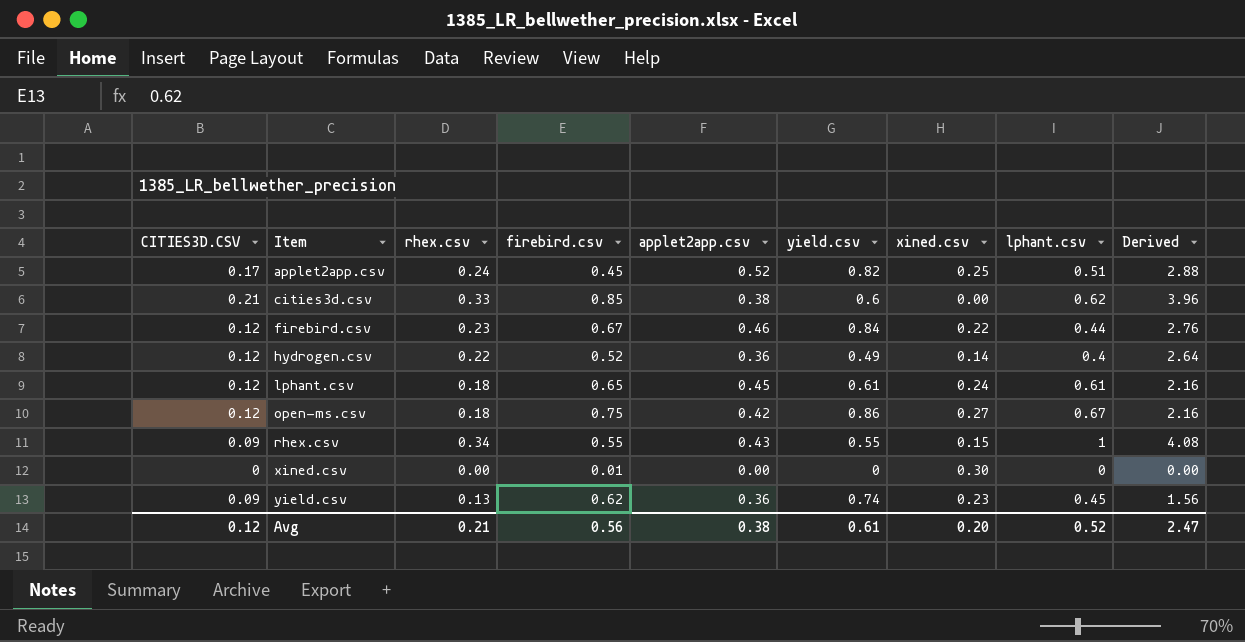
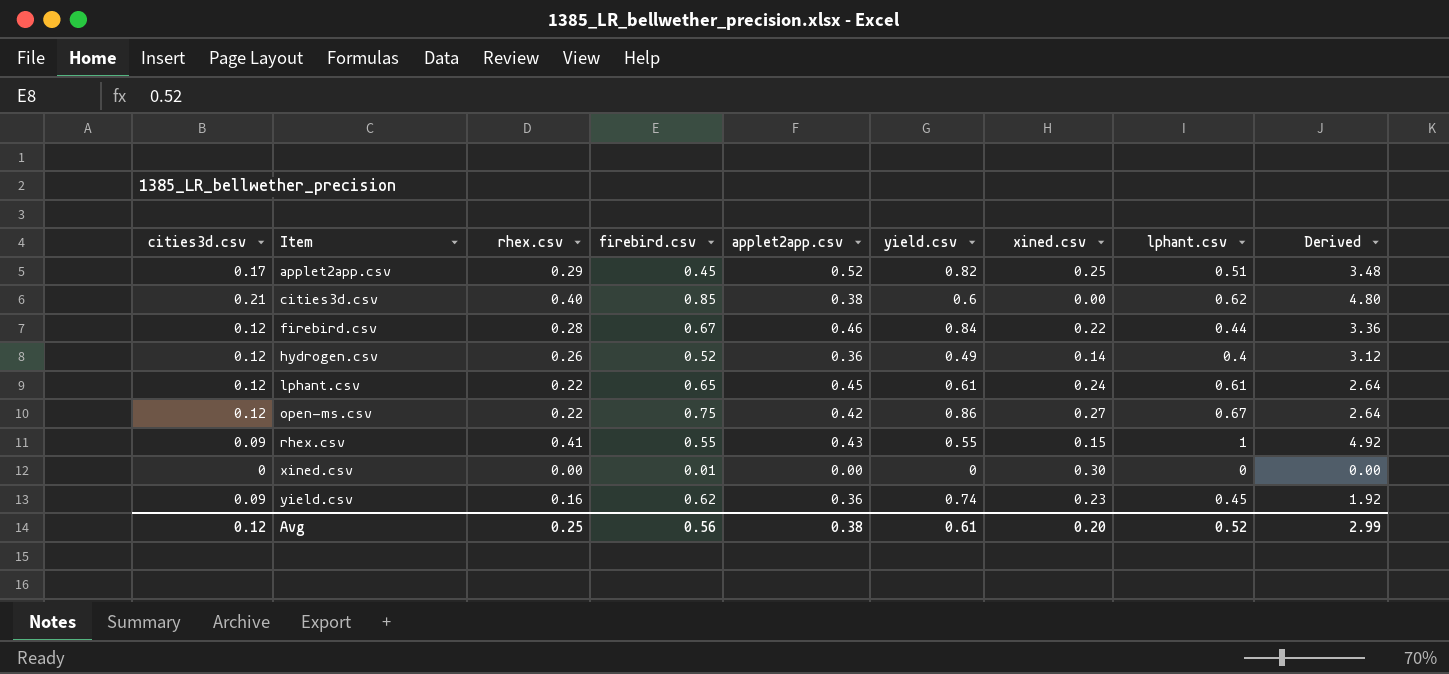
column name: CITIES3D.CSV -> cities3d.csv
applet2app.csv | rhex.csv: 0.24 -> 0.29
applet2app.csv | Derived: 2.88 -> 3.48
cities3d.csv | rhex.csv: 0.33 -> 0.40
cities3d.csv | Derived: 3.96 -> 4.80
firebird.csv | rhex.csv: 0.23 -> 0.28
firebird.csv | Derived: 2.76 -> 3.36
hydrogen.csv | rhex.csv: 0.22 -> 0.26
hydrogen.csv | Derived: 2.64 -> 3.12
lphant.csv | rhex.csv: 0.18 -> 0.22
lphant.csv | Derived: 2.16 -> 2.64
open-ms.csv | rhex.csv: 0.18 -> 0.22
open-ms.csv | Derived: 2.16 -> 2.64
rhex.csv | rhex.csv: 0.34 -> 0.41
rhex.csv | Derived: 4.08 -> 4.92
yield.csv | rhex.csv: 0.13 -> 0.16
yield.csv | Derived: 1.56 -> 1.92
Avg | rhex.csv: 0.21 -> 0.25
Avg | Derived: 2.47 -> 2.99

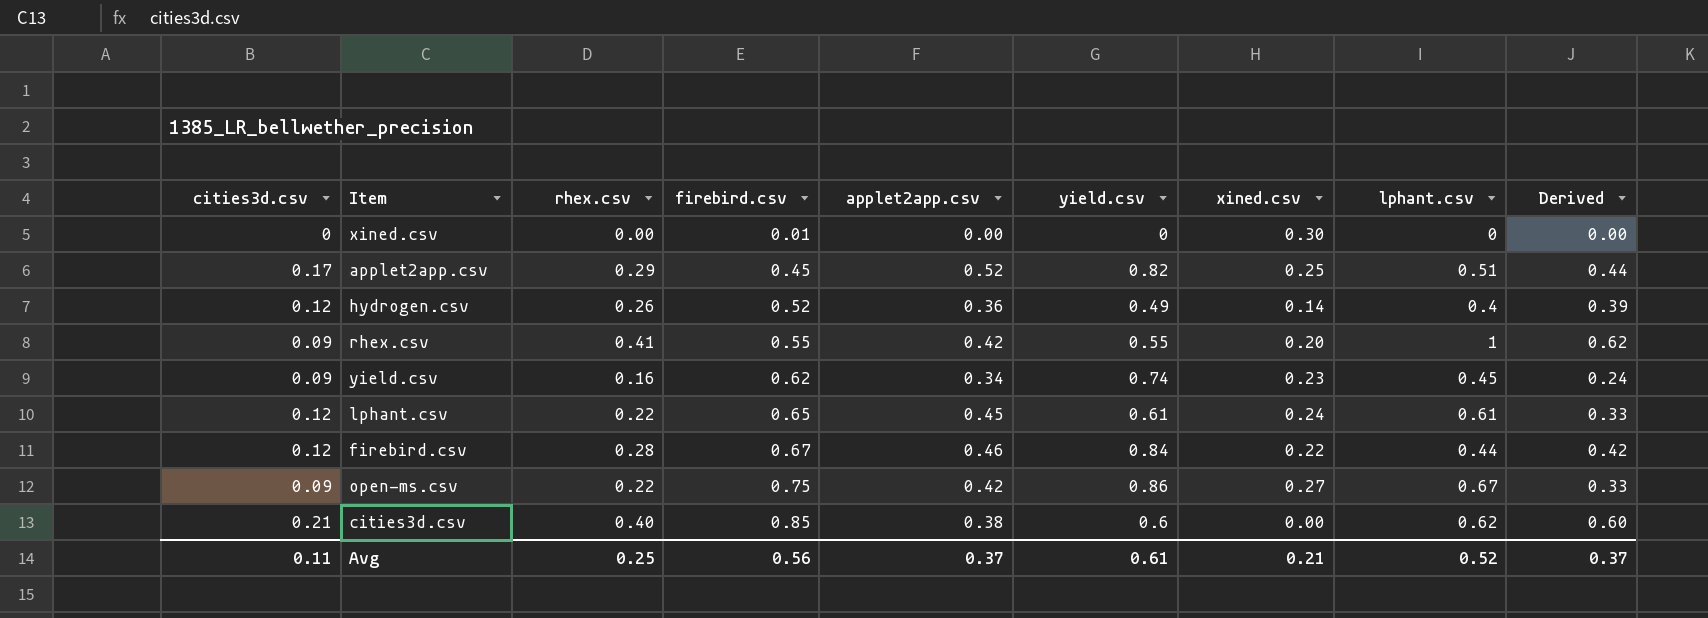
row order: Item ascending -> firebird.csv ascending
column Derived | formula: [rhex.csv] * 12 -> [rhex.csv] * 1.5
rhex.csv | applet2app.csv: 0.43 -> 0.42
rhex.csv | xined.csv: 0.15 -> 0.20
yield.csv | applet2app.csv: 0.36 -> 0.34
open-ms.csv | cities3d.csv: 0.12 -> 0.09
Avg | cities3d.csv: 0.12 -> 0.11
Avg | applet2app.csv: 0.38 -> 0.37
Avg | xined.csv: 0.20 -> 0.21
Avg | Derived: 2.99 -> 0.37

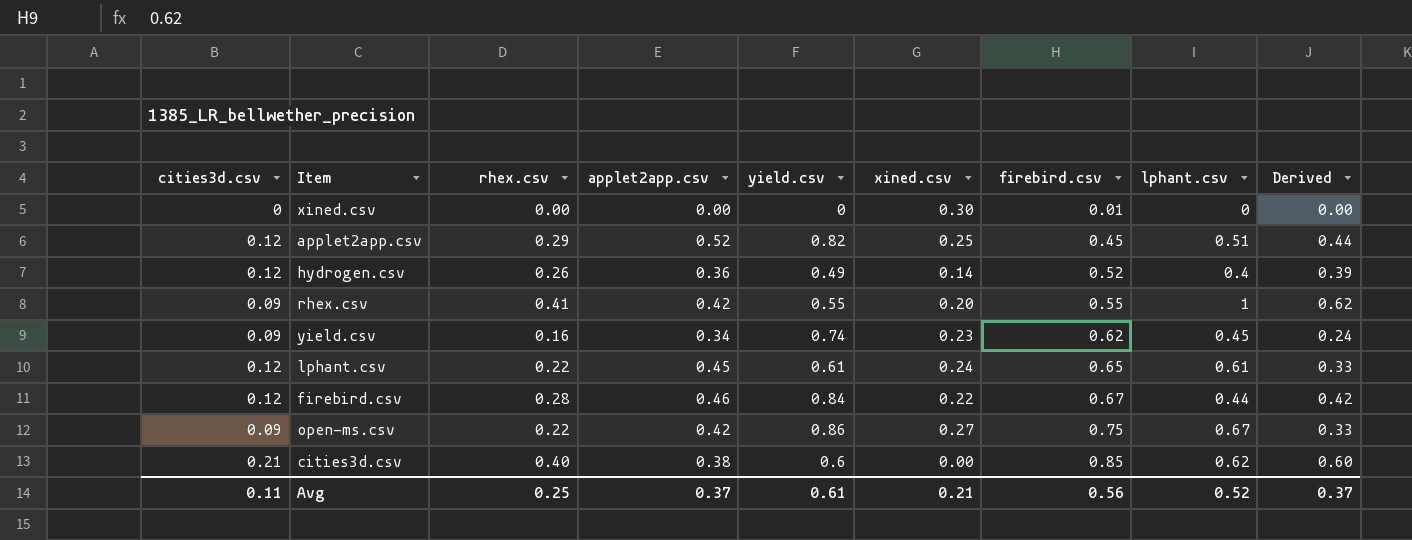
column firebird.csv | position: 4 -> 7
applet2app.csv | cities3d.csv: 0.17 -> 0.12

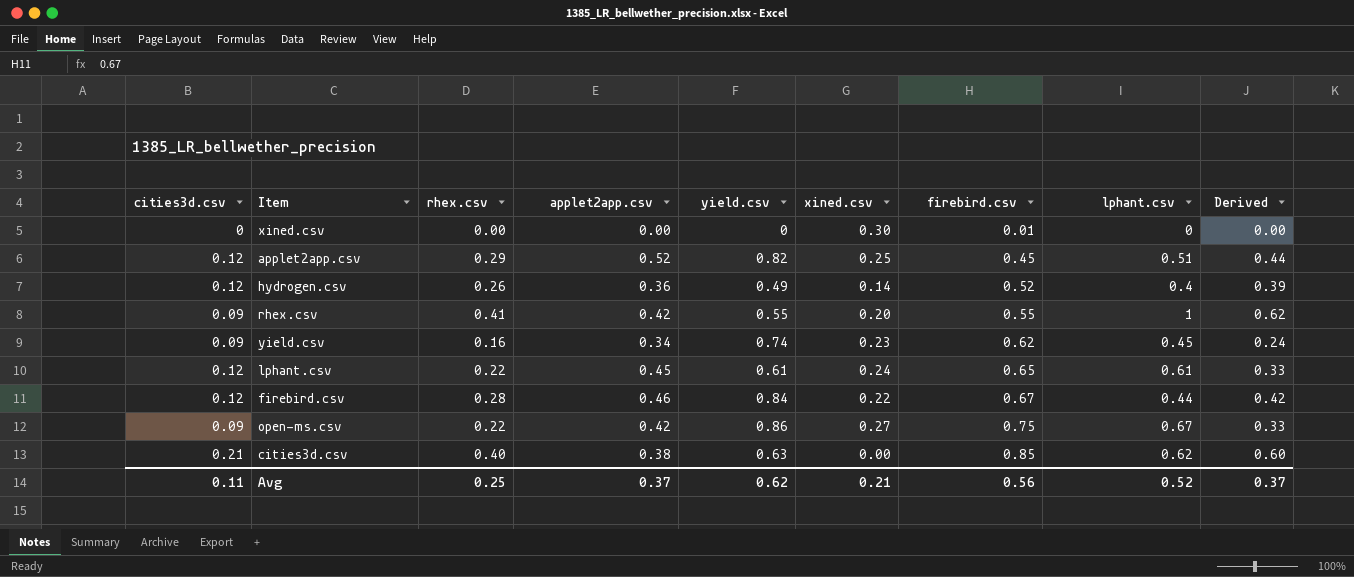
cities3d.csv | yield.csv: 0.6 -> 0.63
Avg | yield.csv: 0.61 -> 0.62

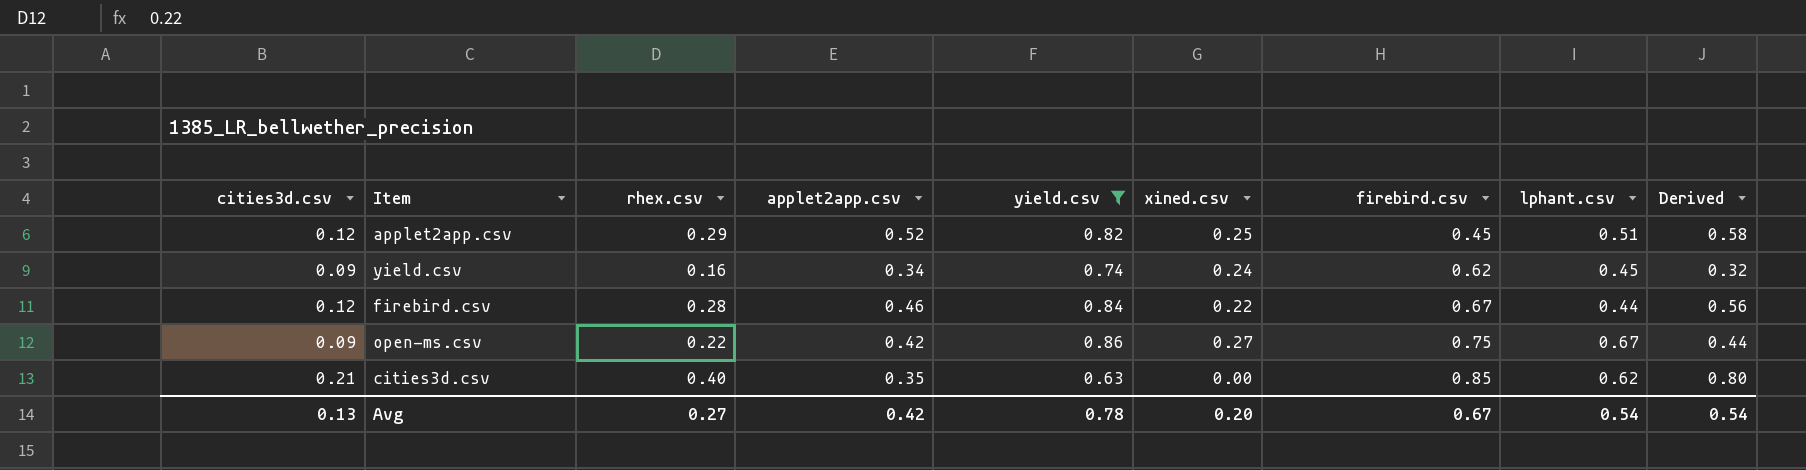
filter: none -> yield.csv >= 0.63
column Derived | formula: [rhex.csv] * 1.5 -> [rhex.csv] * 2
yield.csv | xined.csv: 0.23 -> 0.24
cities3d.csv | applet2app.csv: 0.38 -> 0.35
Avg | cities3d.csv: 0.11 -> 0.13
Avg | rhex.csv: 0.25 -> 0.27
Avg | applet2app.csv: 0.37 -> 0.42
Avg | yield.csv: 0.62 -> 0.78
Avg | xined.csv: 0.21 -> 0.20
Avg | firebird.csv: 0.56 -> 0.67
Avg | lphant.csv: 0.52 -> 0.54
Avg | Derived: 0.37 -> 0.54

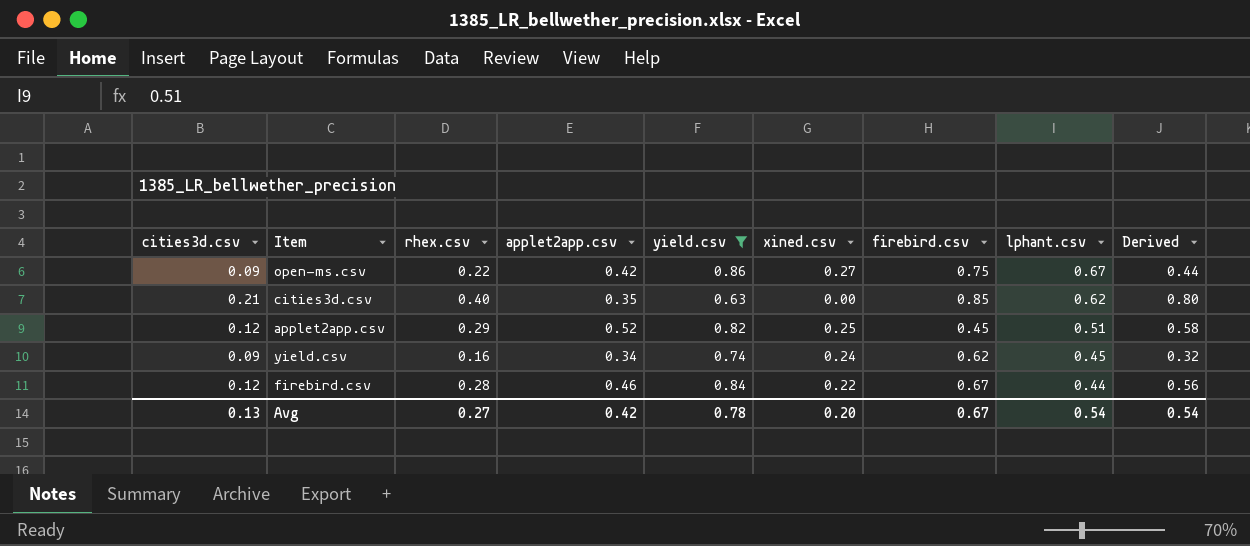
row order: firebird.csv ascending -> lphant.csv descending

